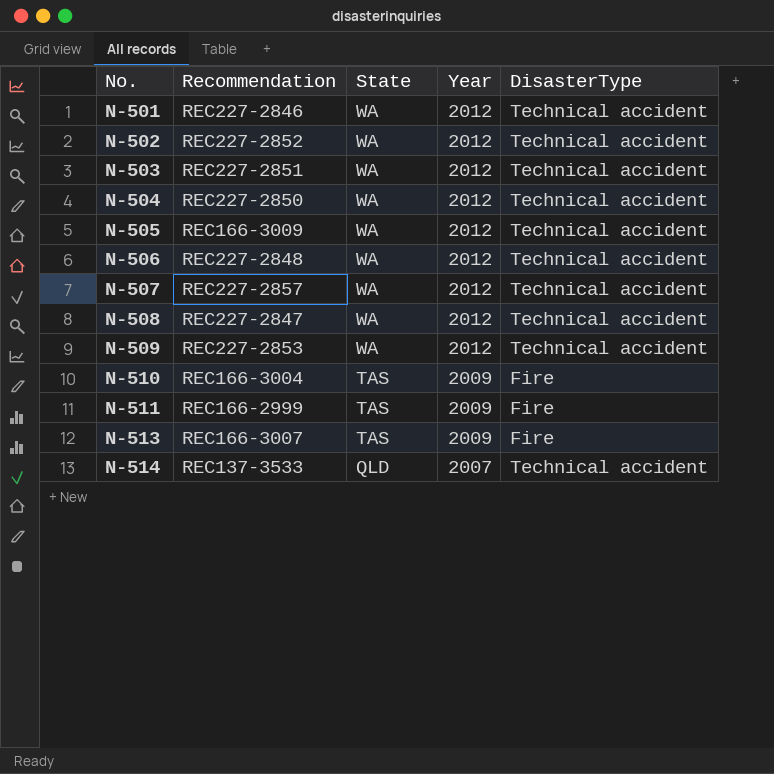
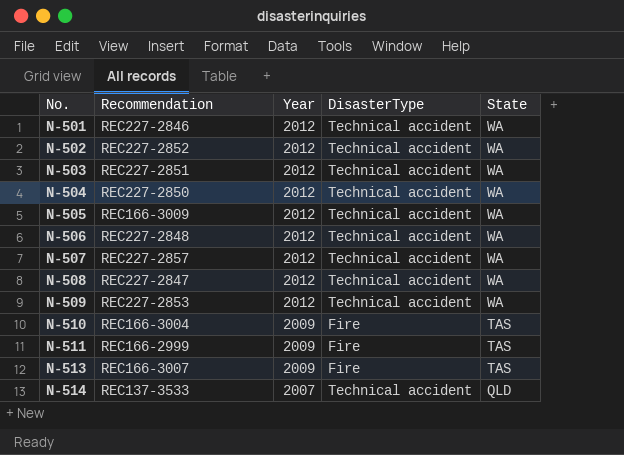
column State | position: 3 -> 5

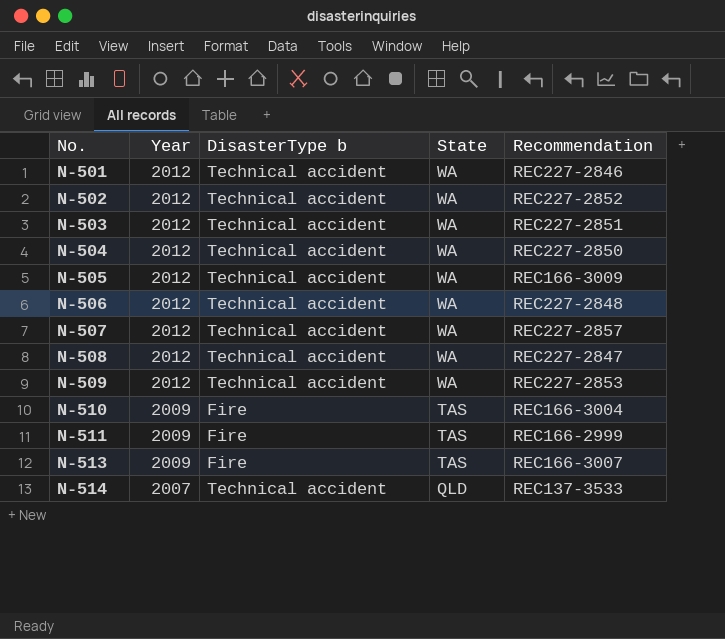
column name: DisasterType -> DisasterType b
column Recommendation | position: 2 -> 5

